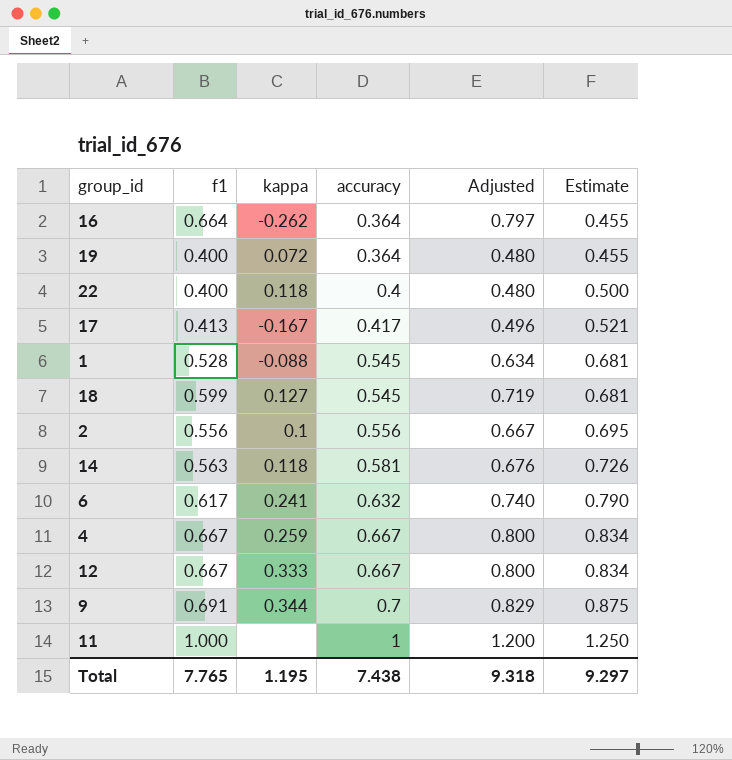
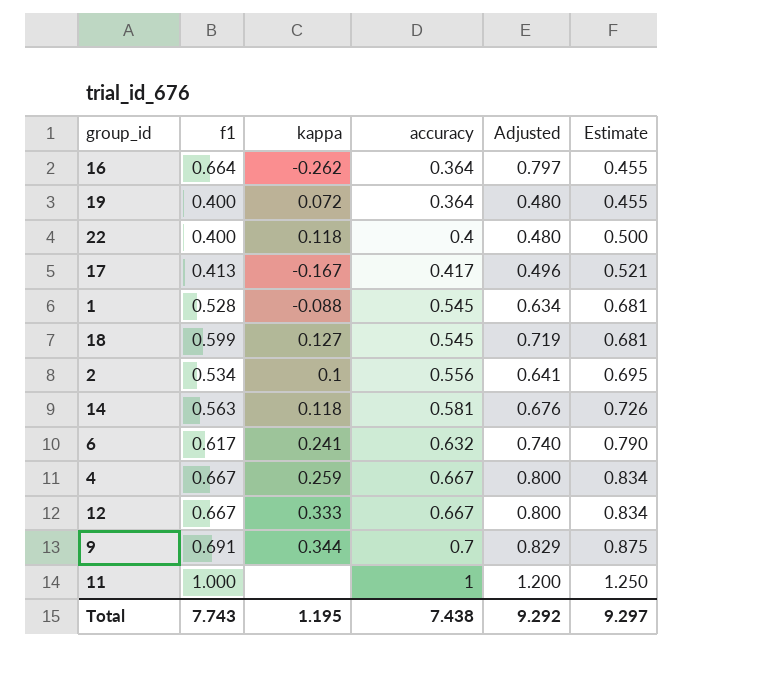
2 | f1: 0.556 -> 0.534
2 | Adjusted: 0.667 -> 0.641
Total | f1: 7.765 -> 7.743
Total | Adjusted: 9.318 -> 9.292

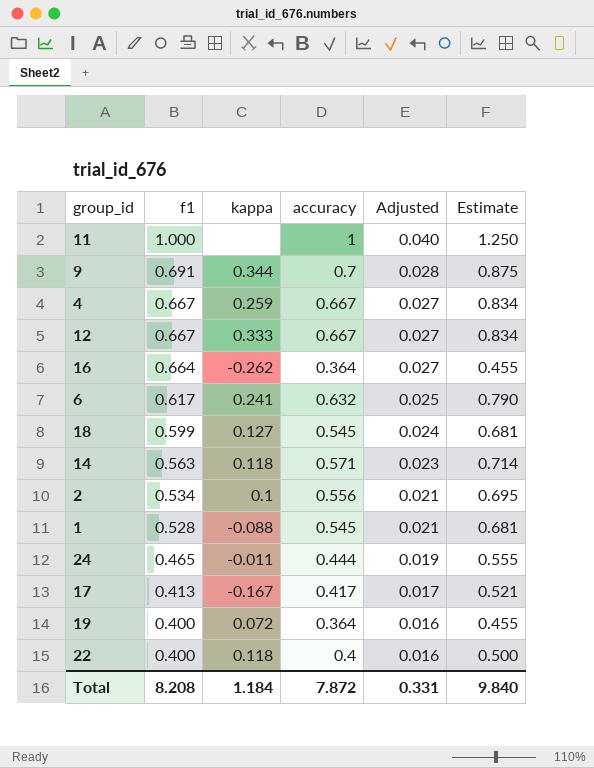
row order: accuracy ascending -> f1 descending
column Adjusted | formula: [f1] * 1.2 -> [f1] * 0.04
14 | accuracy: 0.581 -> 0.571
14 | Estimate: 0.726 -> 0.714
row 24: none -> 0.465 | -0.011 | 0.444 | 0.019 | 0.555
Total | f1: 7.743 -> 8.208
Total | kappa: 1.195 -> 1.184
Total | accuracy: 7.438 -> 7.872
Total | Adjusted: 9.292 -> 0.331
Total | Estimate: 9.297 -> 9.840

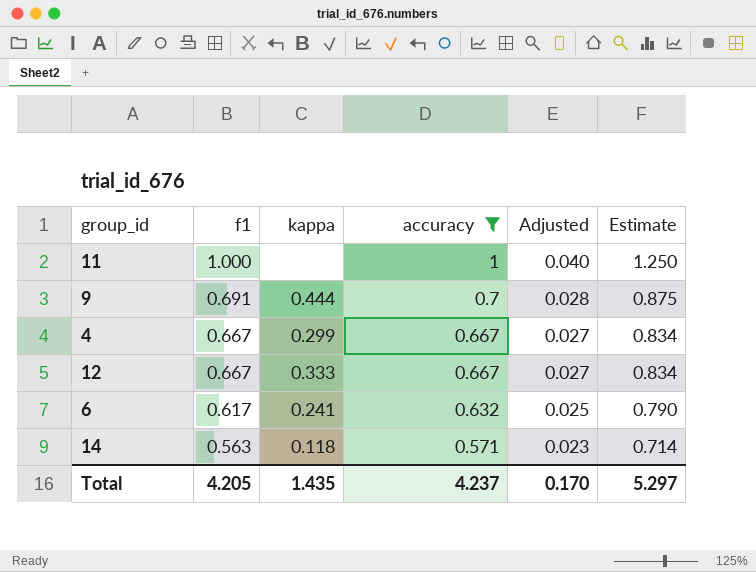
filter: none -> accuracy >= 0.571
9 | kappa: 0.344 -> 0.444
4 | kappa: 0.259 -> 0.299
Total | f1: 8.208 -> 4.205
Total | kappa: 1.184 -> 1.435
Total | accuracy: 7.872 -> 4.237
Total | Adjusted: 0.331 -> 0.170
Total | Estimate: 9.840 -> 5.297

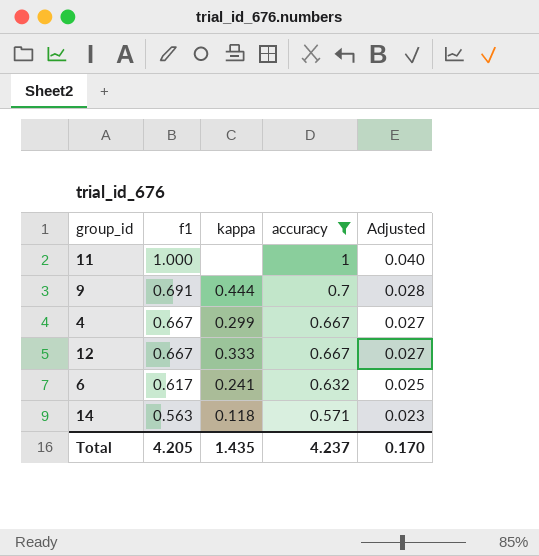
column Estimate | formula: [accuracy] * 1.25 -> none

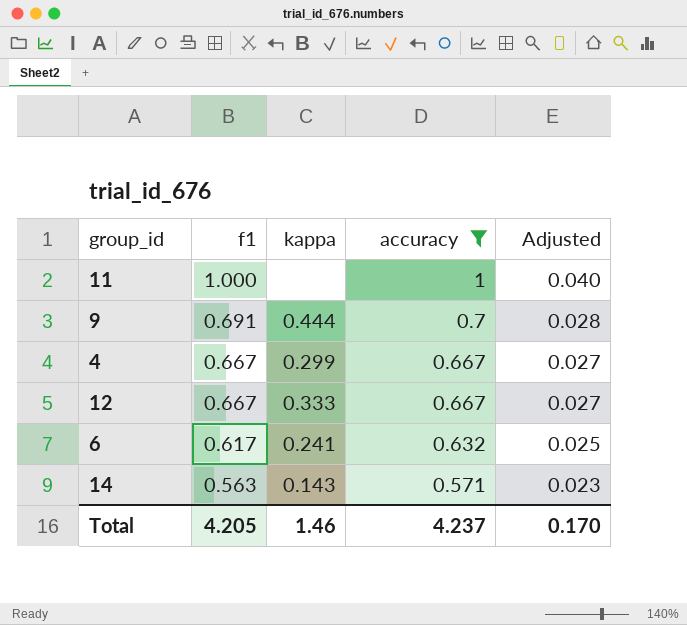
14 | kappa: 0.118 -> 0.143
Total | kappa: 1.435 -> 1.46

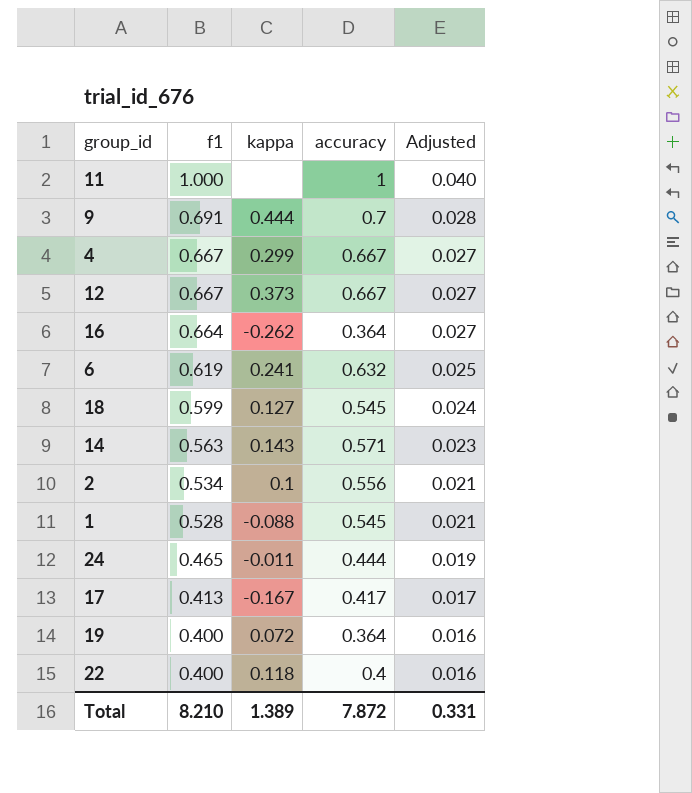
filter: accuracy >= 0.571 -> none
12 | kappa: 0.333 -> 0.373
6 | f1: 0.617 -> 0.619
Total | f1: 4.205 -> 8.210
Total | kappa: 1.46 -> 1.389
Total | accuracy: 4.237 -> 7.872
Total | Adjusted: 0.170 -> 0.331

